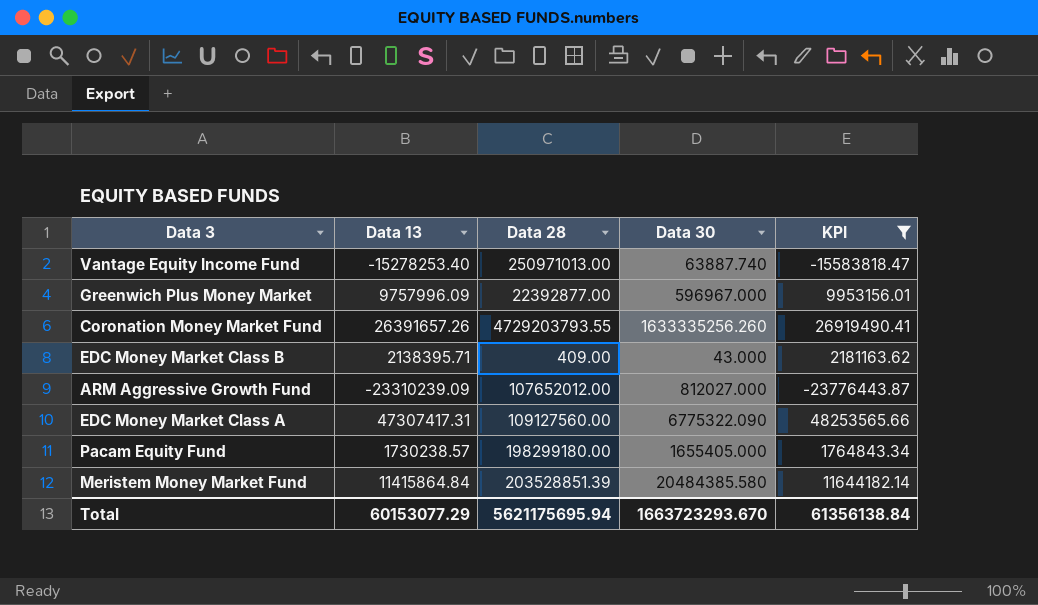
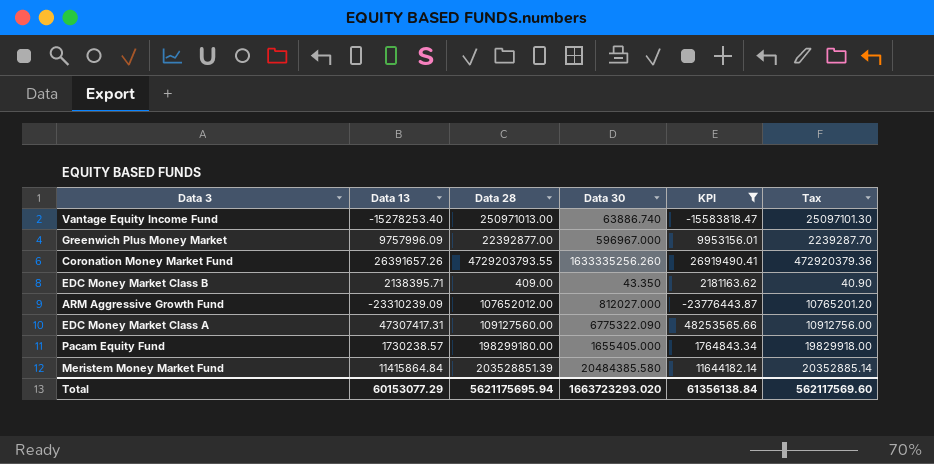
column Tax | formula: none -> [Data 28] * 0.1
Vantage Equity Income Fund | Data 30: 63887.740 -> 63886.740
EDC Money Market Class B | Data 30: 43.000 -> 43.350
Total | Data 30: 1663723293.670 -> 1663723293.020

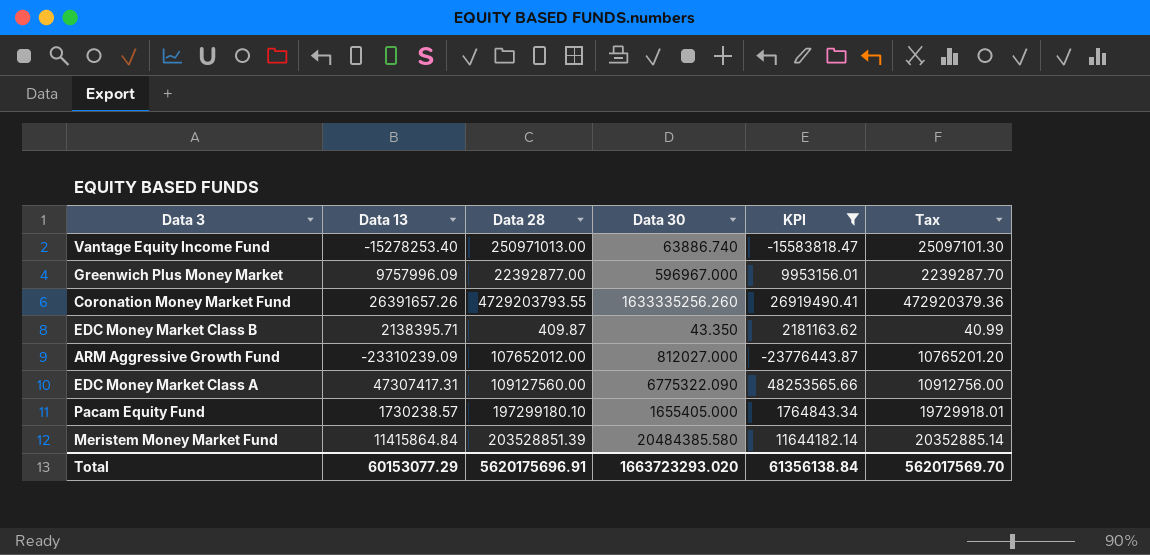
EDC Money Market Class B | Data 28: 409.00 -> 409.87
EDC Money Market Class B | Tax: 40.90 -> 40.99
Pacam Equity Fund | Data 28: 198299180.00 -> 197299180.10
Pacam Equity Fund | Tax: 19829918.00 -> 19729918.01
Total | Data 28: 5621175695.94 -> 5620175696.91
Total | Tax: 562117569.60 -> 562017569.70

